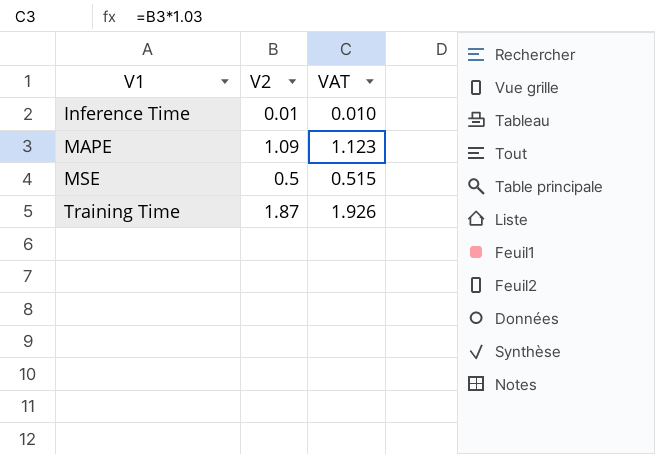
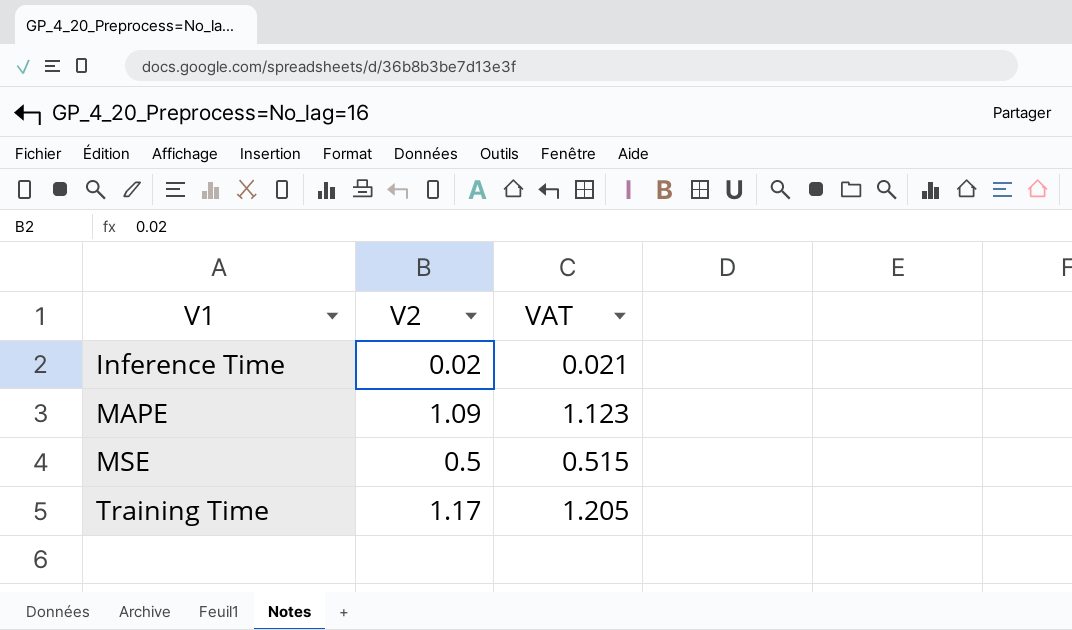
Inference Time | V2: 0.01 -> 0.02
Inference Time | VAT: 0.010 -> 0.021
Training Time | V2: 1.87 -> 1.17
Training Time | VAT: 1.926 -> 1.205

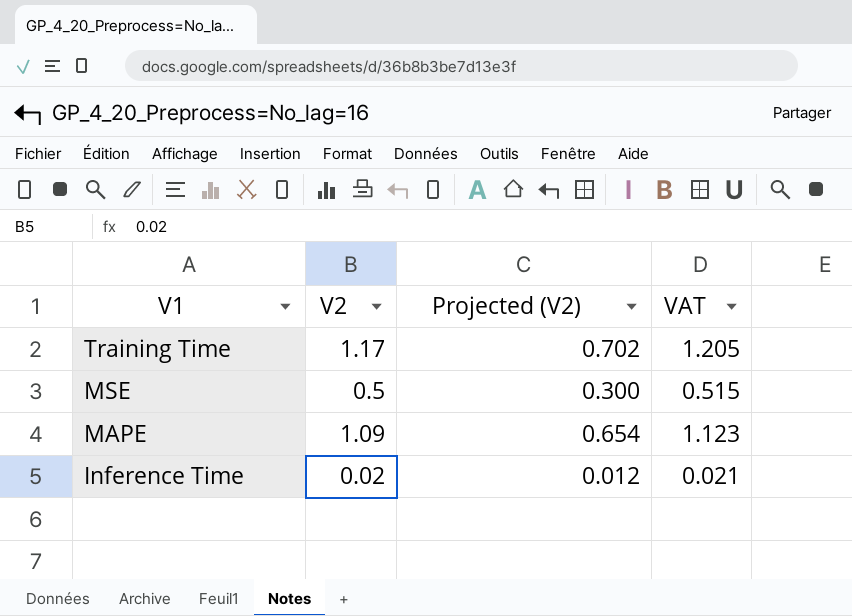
row order: V1 ascending -> V1 descending
column Projected (V2) | formula: none -> [V2] * 0.6

